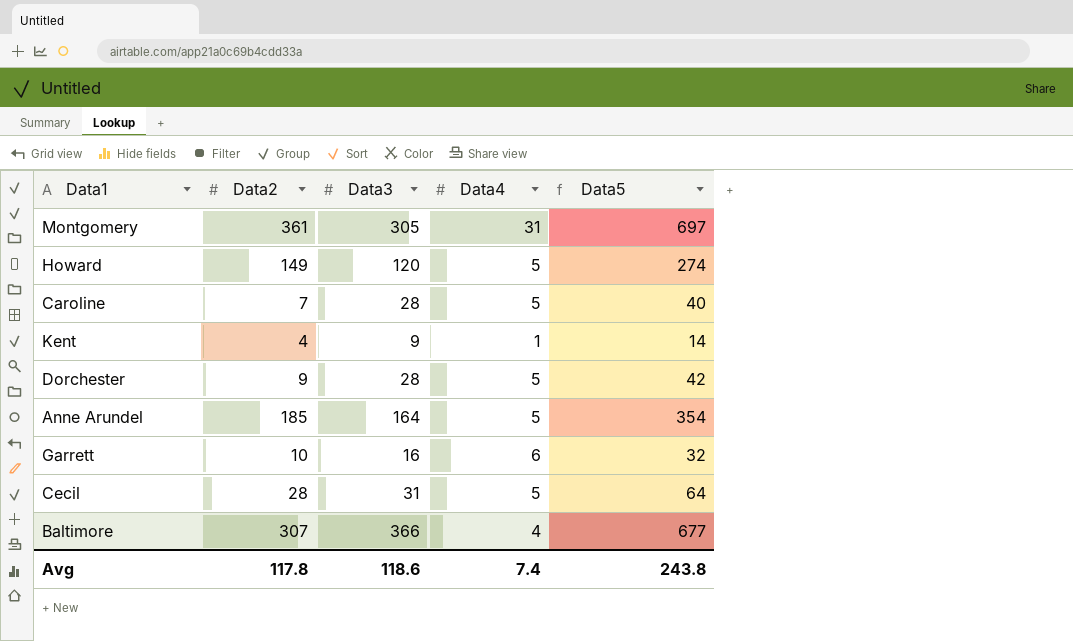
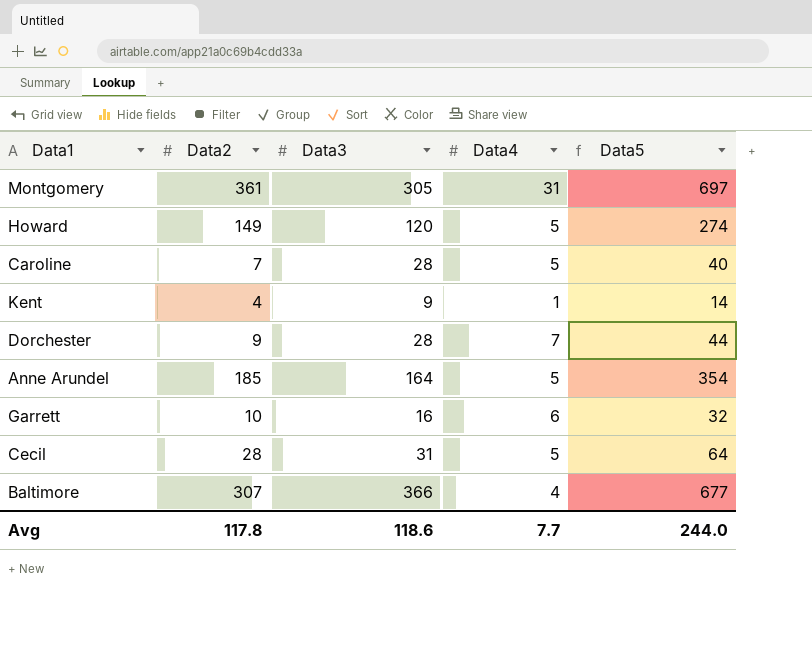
Dorchester | Data4: 5 -> 7
Dorchester | Data5: 42 -> 44
Avg | Data4: 7.4 -> 7.7
Avg | Data5: 243.8 -> 244.0

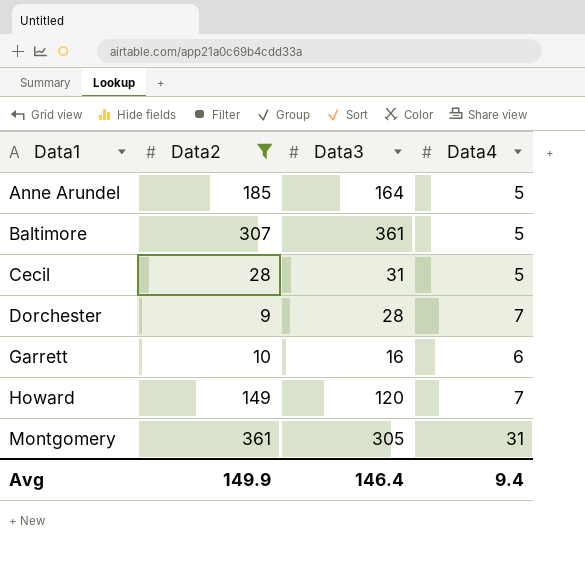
filter: none -> Data2 >= 9
row order: none -> Data1 ascending
column Data5 | formula: [Data2] + [Data3] + [Data4] -> none
Baltimore | Data3: 366 -> 361
Baltimore | Data4: 4 -> 5
Howard | Data4: 5 -> 7
Avg | Data2: 117.8 -> 149.9
Avg | Data3: 118.6 -> 146.4
Avg | Data4: 7.7 -> 9.4

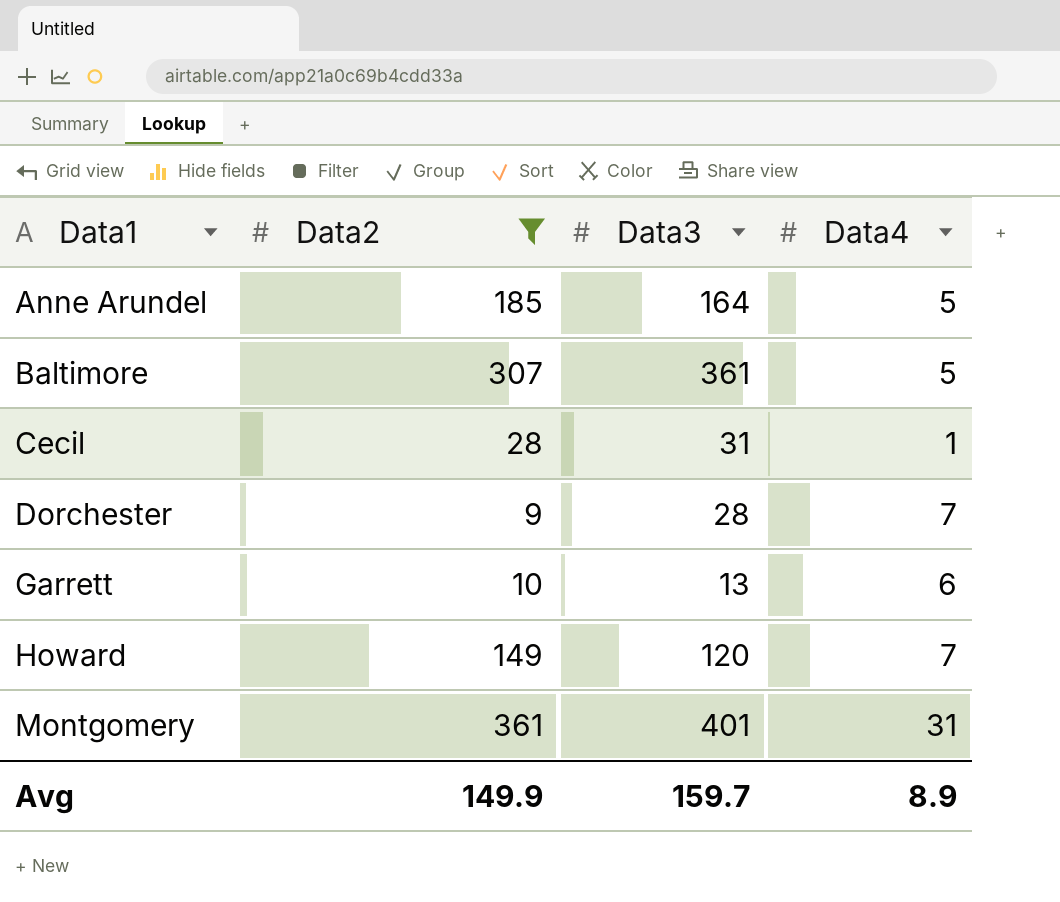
Cecil | Data4: 5 -> 1
Garrett | Data3: 16 -> 13
Montgomery | Data3: 305 -> 401
Avg | Data3: 146.4 -> 159.7
Avg | Data4: 9.4 -> 8.9

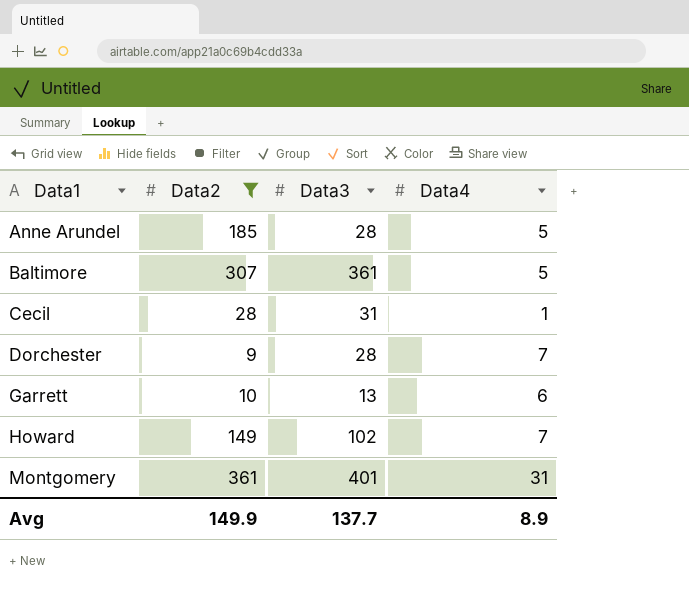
Anne Arundel | Data3: 164 -> 28
Howard | Data3: 120 -> 102
Avg | Data3: 159.7 -> 137.7

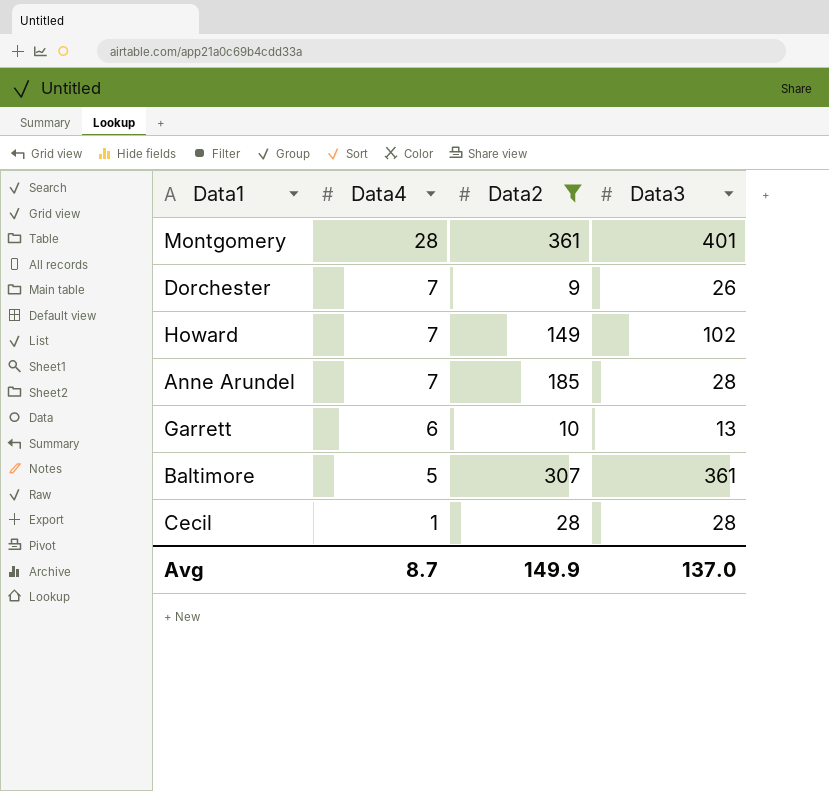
row order: Data1 ascending -> Data4 descending
column Data4 | position: 4 -> 2
Montgomery | Data4: 31 -> 28
Dorchester | Data3: 28 -> 26
Anne Arundel | Data4: 5 -> 7
Cecil | Data3: 31 -> 28
Avg | Data4: 8.9 -> 8.7
Avg | Data3: 137.7 -> 137.0

